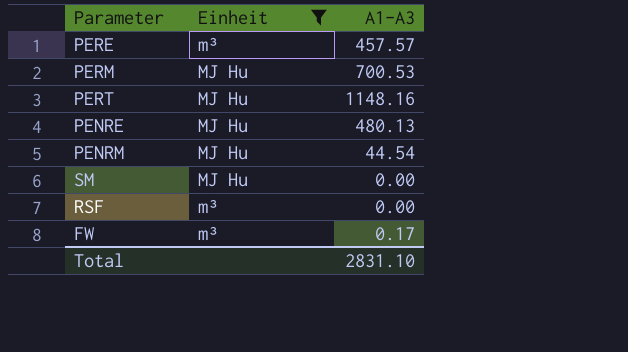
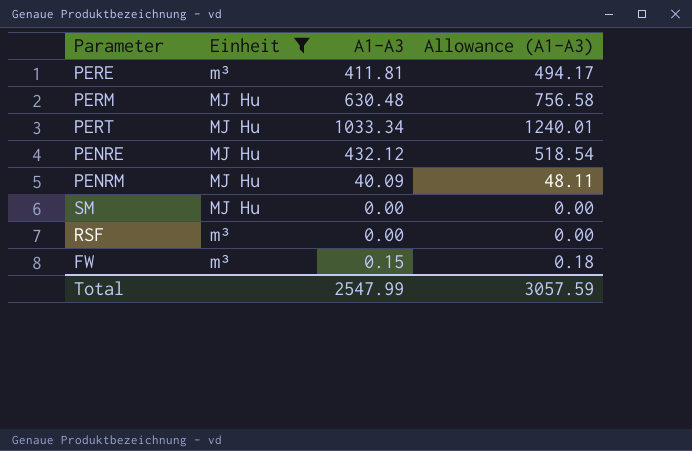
column Allowance (A1-A3) | formula: none -> [A1-A3] * 1.2
PERE | A1-A3: 457.57 -> 411.81
PERM | A1-A3: 700.53 -> 630.48
PERT | A1-A3: 1148.16 -> 1033.34
PENRE | A1-A3: 480.13 -> 432.12
PENRM | A1-A3: 44.54 -> 40.09
FW | A1-A3: 0.17 -> 0.15
Total | A1-A3: 2831.10 -> 2547.99

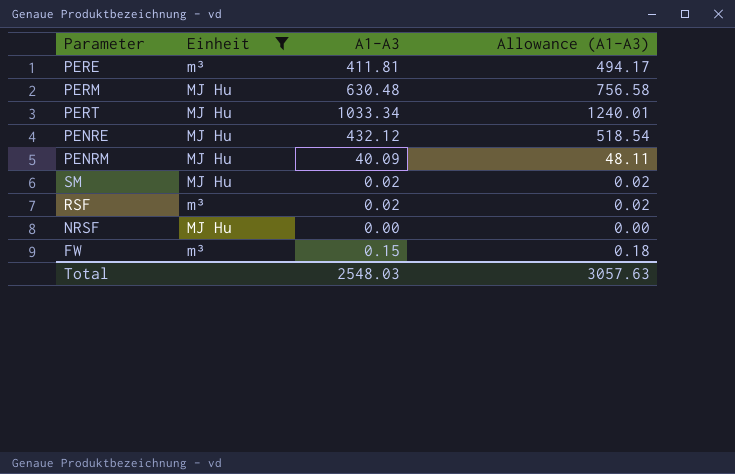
SM | A1-A3: 0.00 -> 0.02
SM | Allowance (A1-A3): 0.00 -> 0.02
RSF | A1-A3: 0.00 -> 0.02
RSF | Allowance (A1-A3): 0.00 -> 0.02
row NRSF: none -> MJ Hu | 0.00 | 0.00
Total | A1-A3: 2547.99 -> 2548.03
Total | Allowance (A1-A3): 3057.59 -> 3057.63

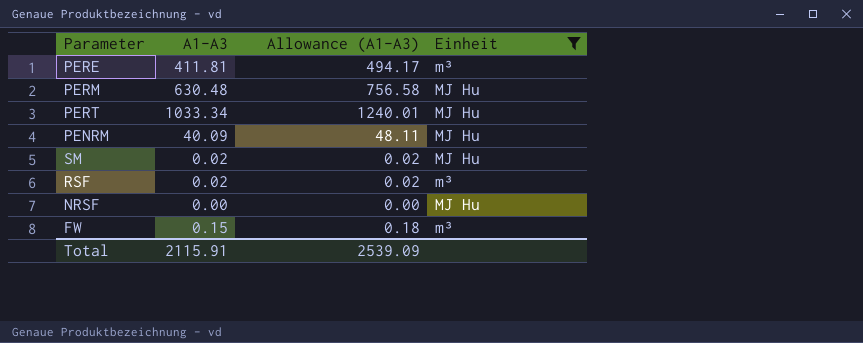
column Einheit | position: 2 -> 4
row PENRE: MJ Hu | 432.12 | 518.54 -> none
Total | A1-A3: 2548.03 -> 2115.91
Total | Allowance (A1-A3): 3057.63 -> 2539.09

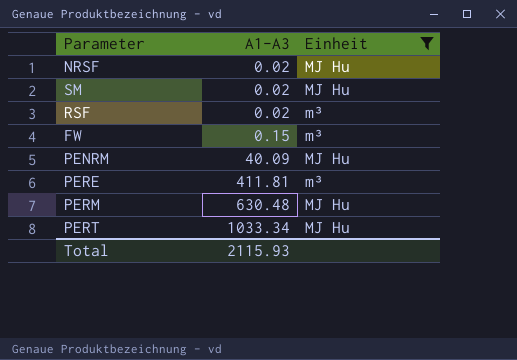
row order: none -> A1-A3 ascending
column Allowance (A1-A3) | formula: [A1-A3] * 1.2 -> none
NRSF | A1-A3: 0.00 -> 0.02
Total | A1-A3: 2115.91 -> 2115.93

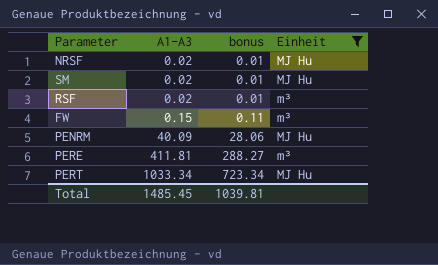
column bonus | formula: none -> [A1-A3] * 0.7
row PERM: 630.48 | MJ Hu -> none
Total | A1-A3: 2115.93 -> 1485.45

